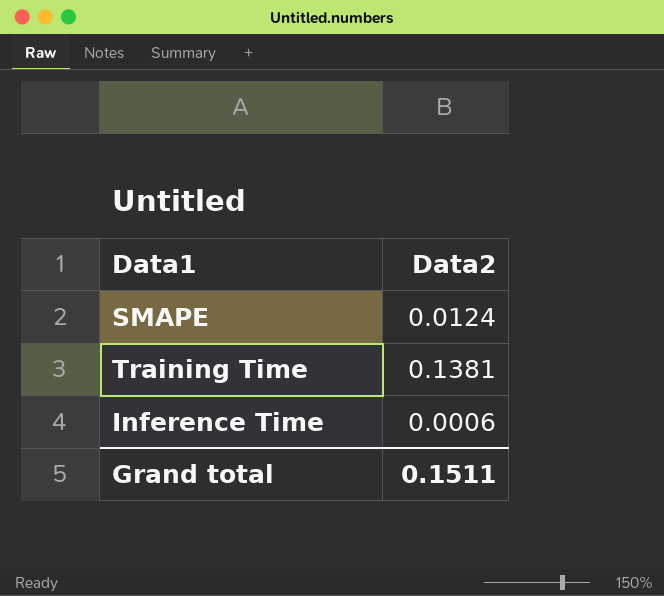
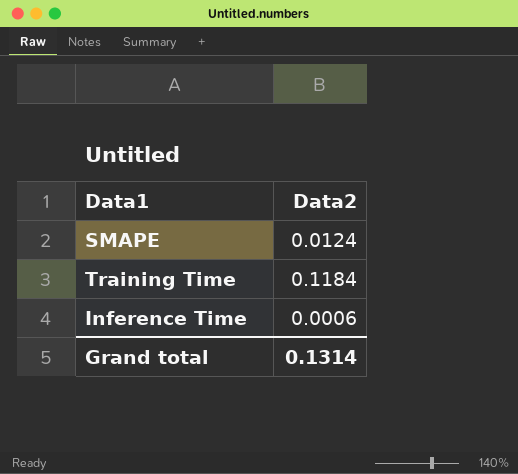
Training Time | Data2: 0.1381 -> 0.1184
Grand total | Data2: 0.1511 -> 0.1314

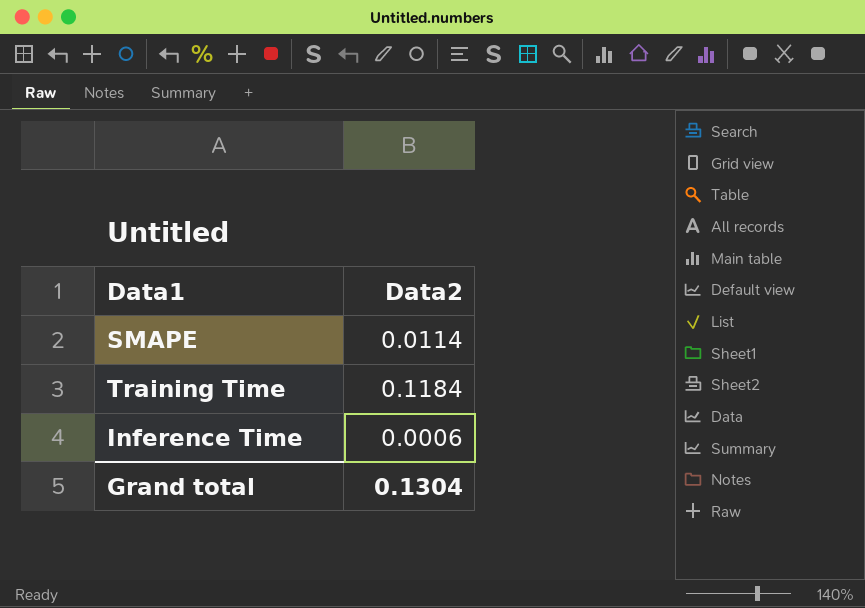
SMAPE | Data2: 0.0124 -> 0.0114
Grand total | Data2: 0.1314 -> 0.1304

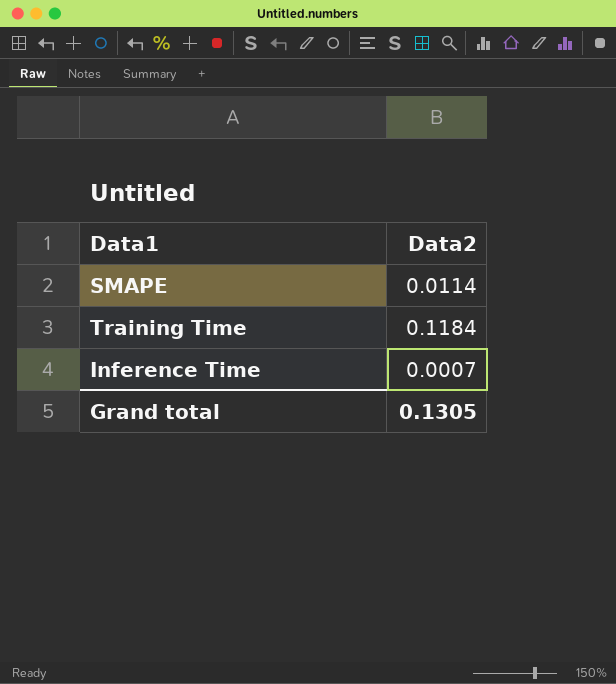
Inference Time | Data2: 0.0006 -> 0.0007
Grand total | Data2: 0.1304 -> 0.1305

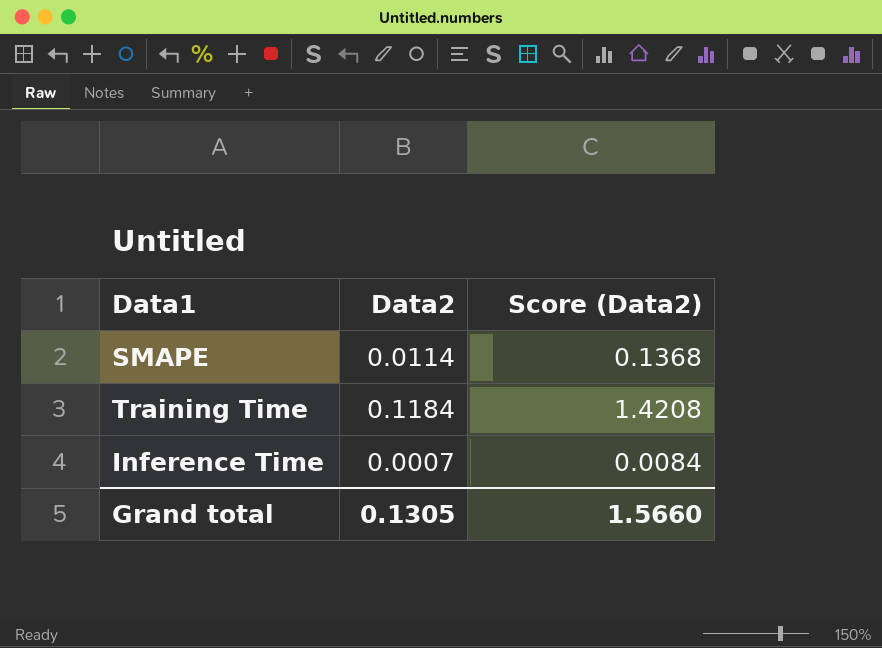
column Score (Data2) | formula: none -> [Data2] * 12

